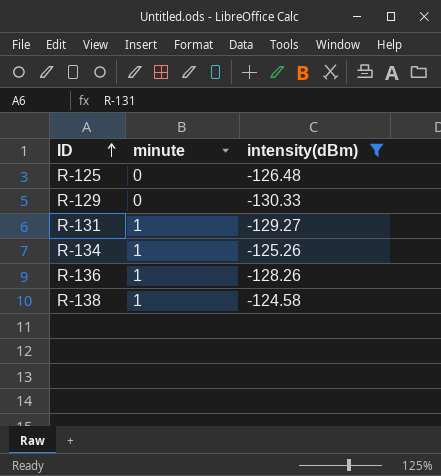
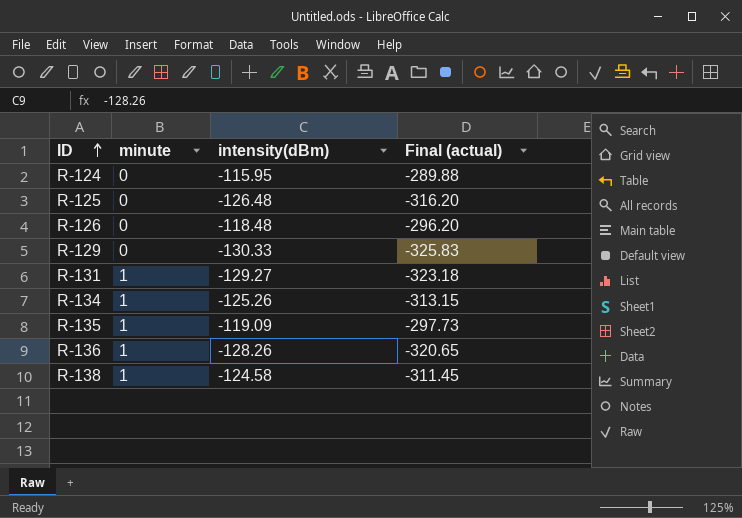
filter: intensity(dBm) <= -124.58 -> none
column Final (actual) | formula: none -> [intensity(dBm)] * 2.5

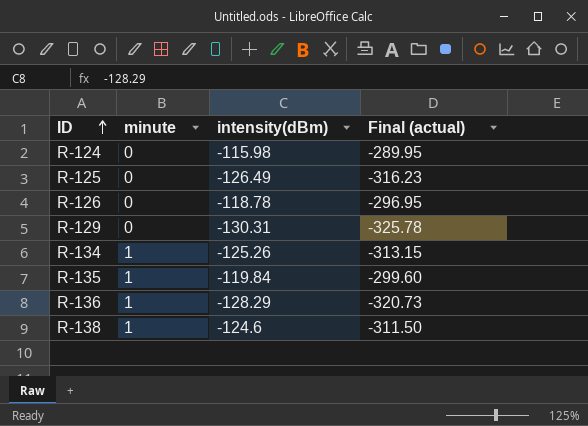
row R-131: 1 | -129.27 | -323.18 -> none
R-124 | intensity(dBm): -115.95 -> -115.98
R-124 | Final (actual): -289.88 -> -289.95
R-125 | intensity(dBm): -126.48 -> -126.49
R-125 | Final (actual): -316.20 -> -316.23
R-126 | intensity(dBm): -118.48 -> -118.78
R-126 | Final (actual): -296.20 -> -296.95
R-129 | intensity(dBm): -130.33 -> -130.31
R-129 | Final (actual): -325.83 -> -325.78
R-135 | intensity(dBm): -119.09 -> -119.84
R-135 | Final (actual): -297.73 -> -299.60
R-136 | intensity(dBm): -128.26 -> -128.29
R-136 | Final (actual): -320.65 -> -320.73
R-138 | intensity(dBm): -124.58 -> -124.6
R-138 | Final (actual): -311.45 -> -311.50

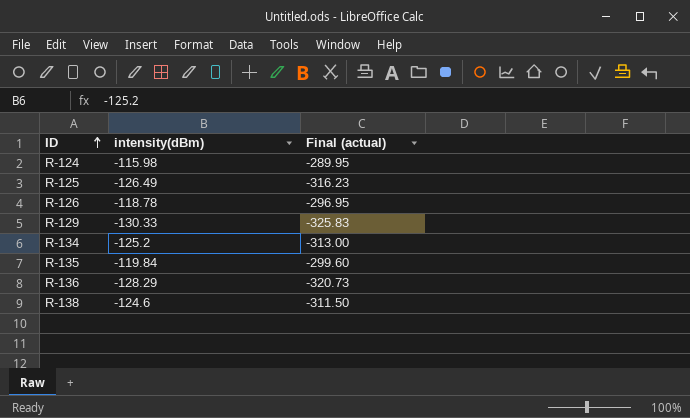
column minute | position: 2 -> none
R-129 | intensity(dBm): -130.31 -> -130.33
R-129 | Final (actual): -325.78 -> -325.83
R-134 | intensity(dBm): -125.26 -> -125.2
R-134 | Final (actual): -313.15 -> -313.00

